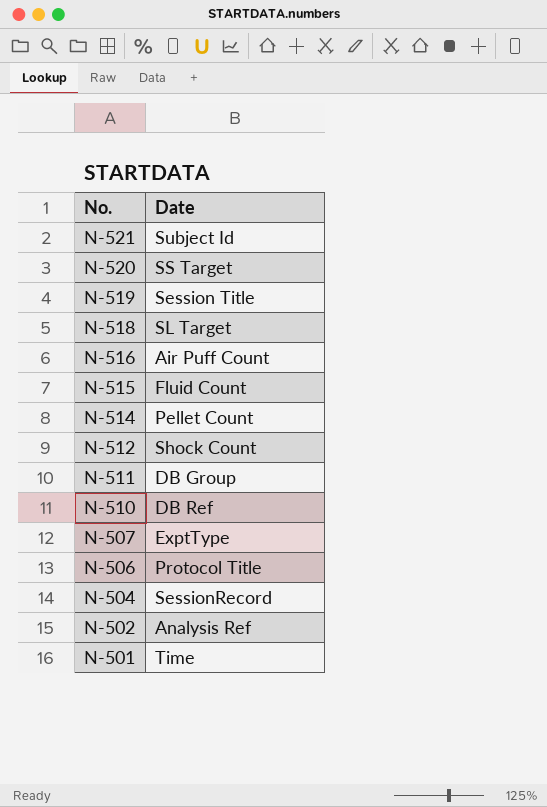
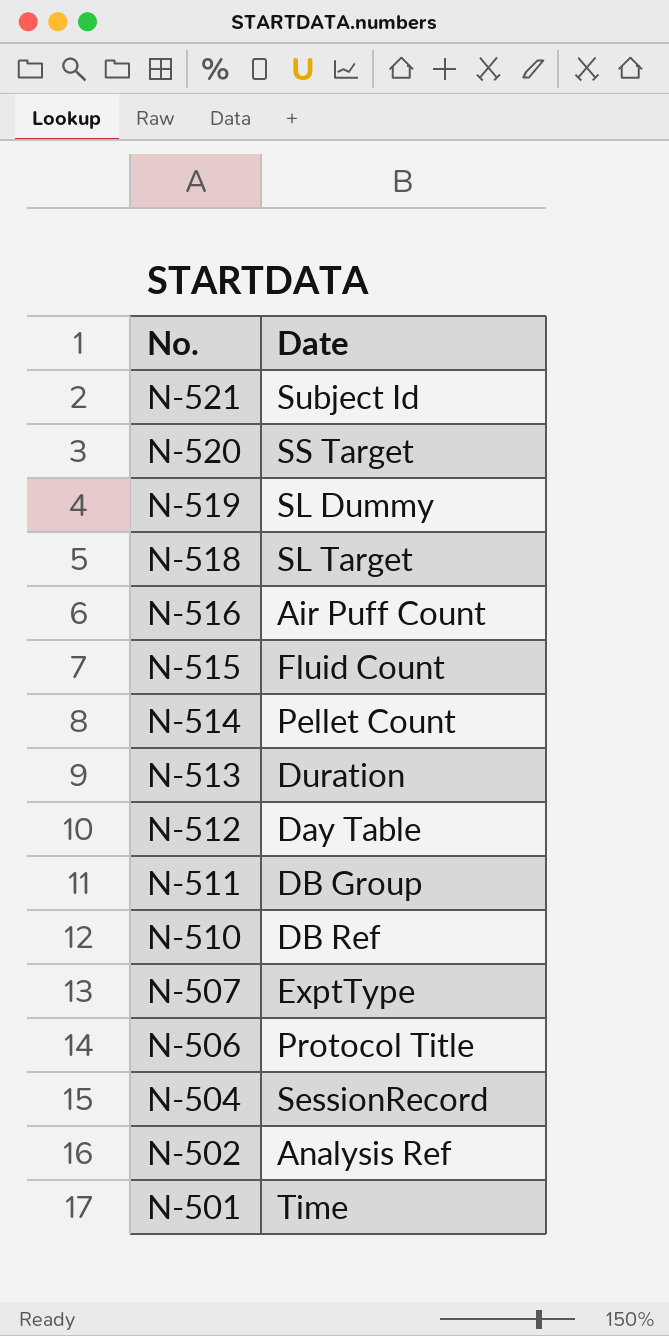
N-519 | Date: Session Title -> SL Dummy
row N-513: none -> Duration
N-512 | Date: Shock Count -> Day Table

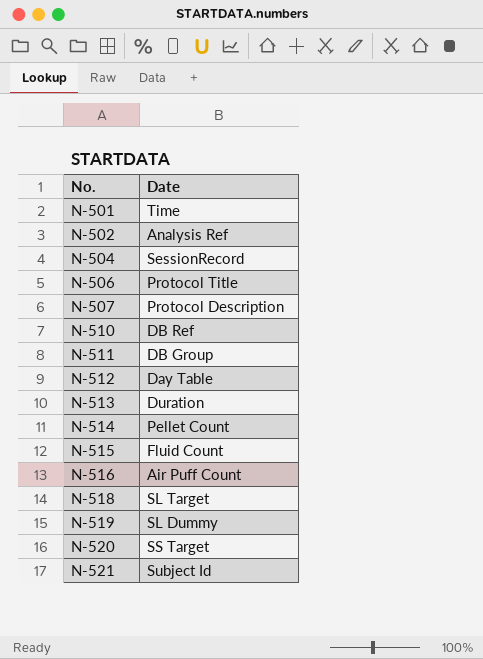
row order: No. descending -> No. ascending
N-507 | Date: ExptType -> Protocol Description

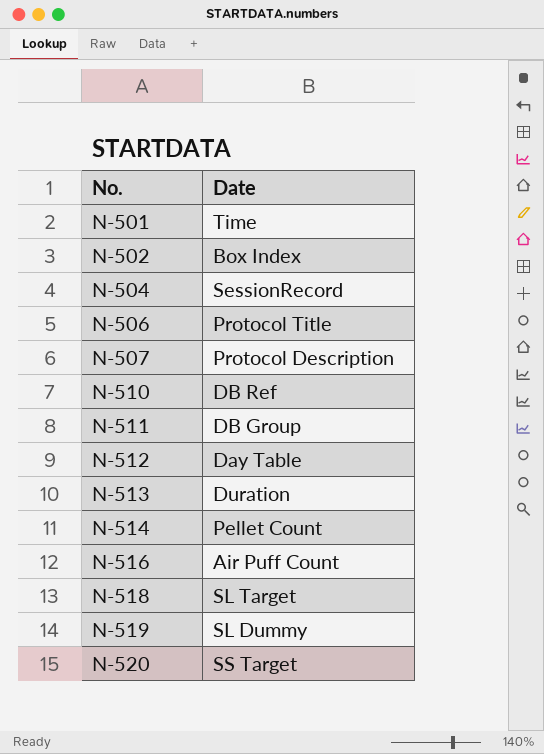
row N-515: Fluid Count -> none
row N-521: Subject Id -> none
N-502 | Date: Analysis Ref -> Box Index

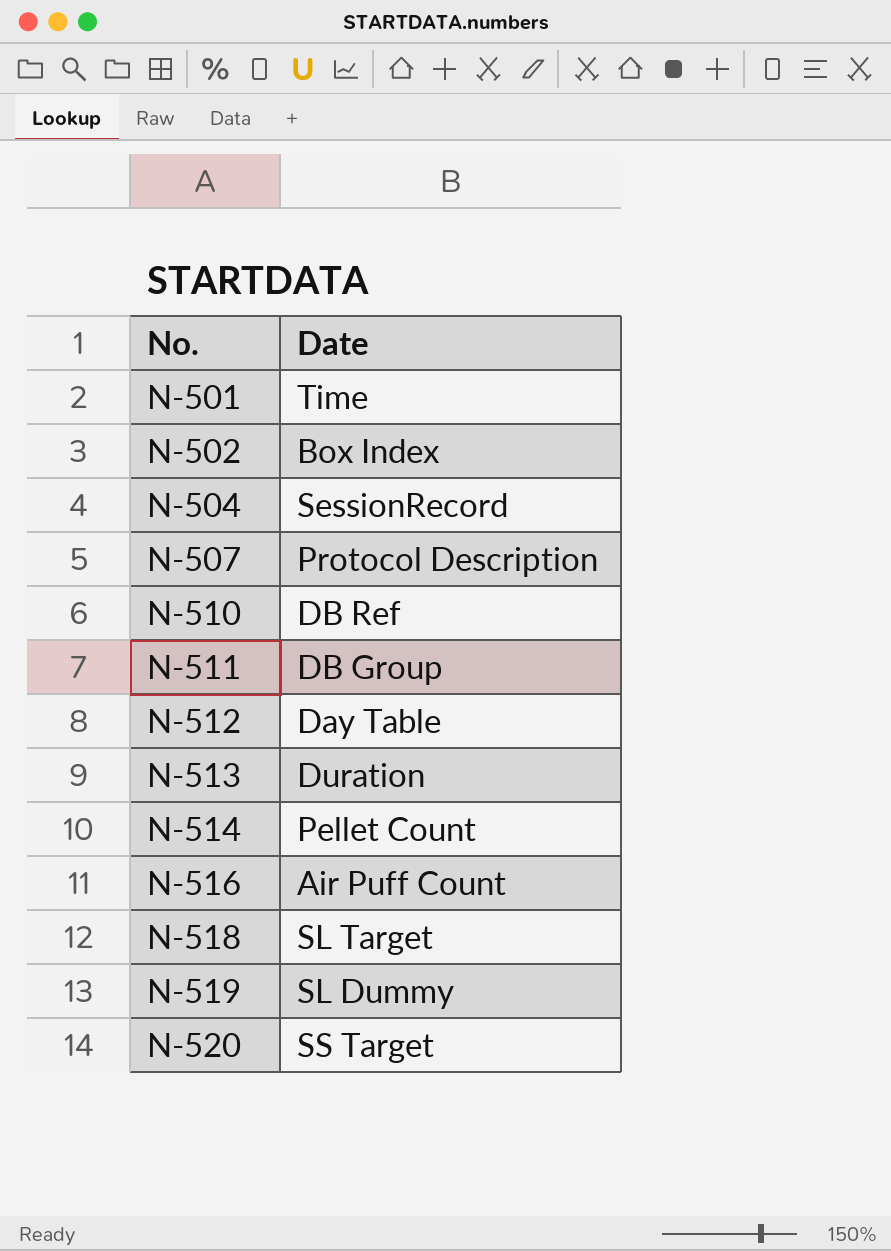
row N-506: Protocol Title -> none

